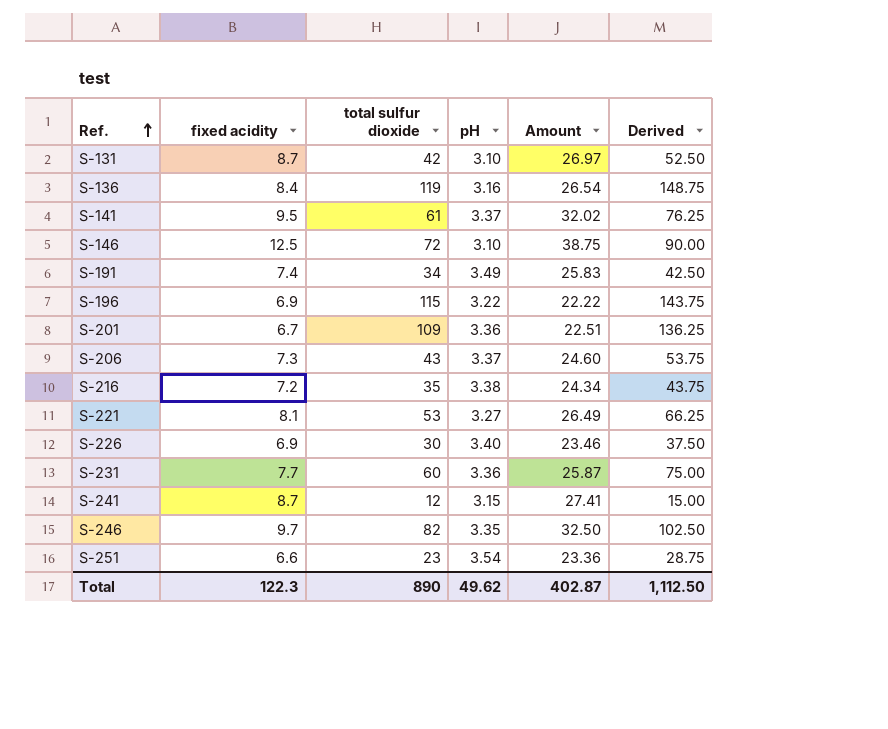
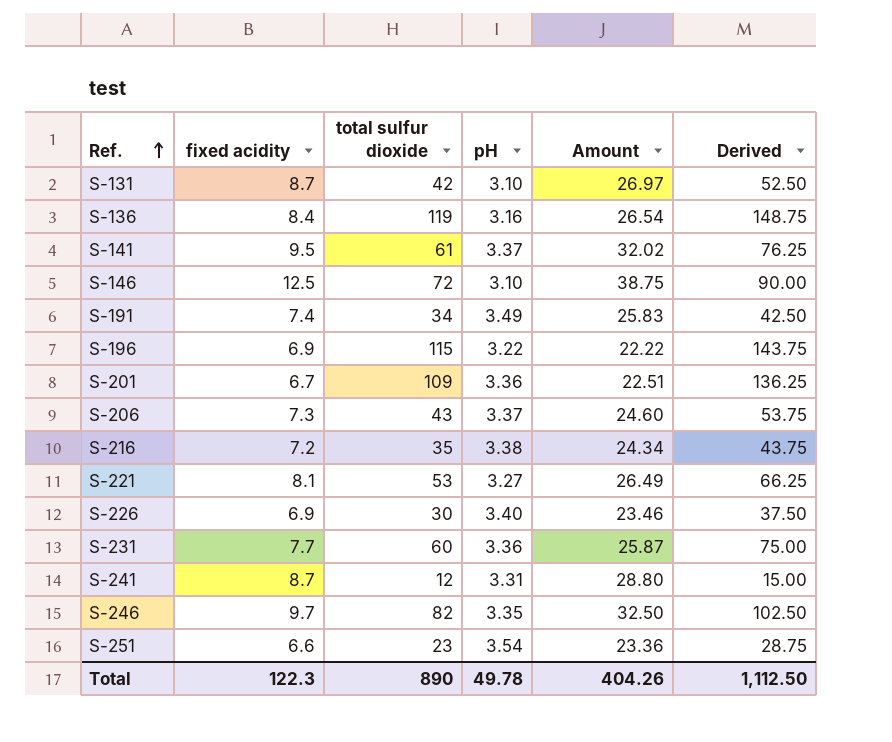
S-241 | pH: 3.15 -> 3.31
S-241 | Amount: 27.41 -> 28.80
Total | pH: 49.62 -> 49.78
Total | Amount: 402.87 -> 404.26

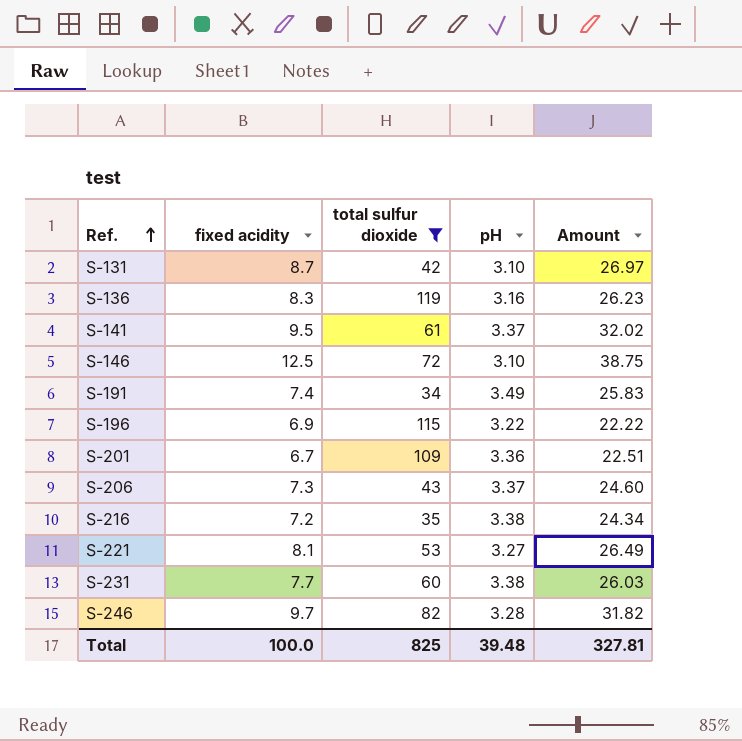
filter: none -> total sulfur dioxide >= 34
column Derived | formula: [total sulfur dioxide] * 1.25 -> none
S-136 | fixed acidity: 8.4 -> 8.3
S-136 | Amount: 26.54 -> 26.23
S-231 | pH: 3.36 -> 3.38
S-231 | Amount: 25.87 -> 26.03
S-246 | pH: 3.35 -> 3.28
S-246 | Amount: 32.50 -> 31.82
Total | fixed acidity: 122.3 -> 100.0
Total | total sulfur dioxide: 890 -> 825
Total | pH: 49.78 -> 39.48
Total | Amount: 404.26 -> 327.81

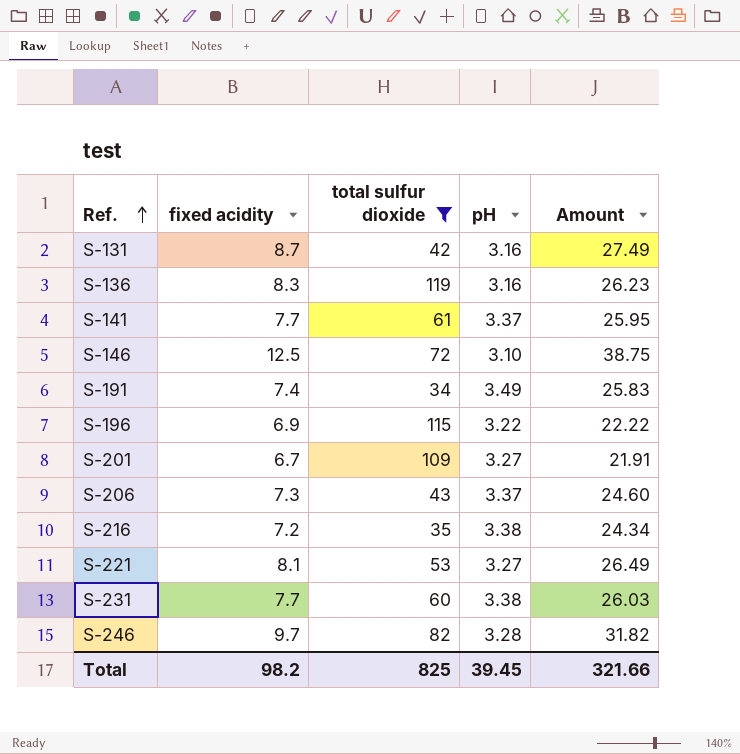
S-131 | pH: 3.10 -> 3.16
S-131 | Amount: 26.97 -> 27.49
S-141 | fixed acidity: 9.5 -> 7.7
S-141 | Amount: 32.02 -> 25.95
S-201 | pH: 3.36 -> 3.27
S-201 | Amount: 22.51 -> 21.91
Total | fixed acidity: 100.0 -> 98.2
Total | pH: 39.48 -> 39.45
Total | Amount: 327.81 -> 321.66

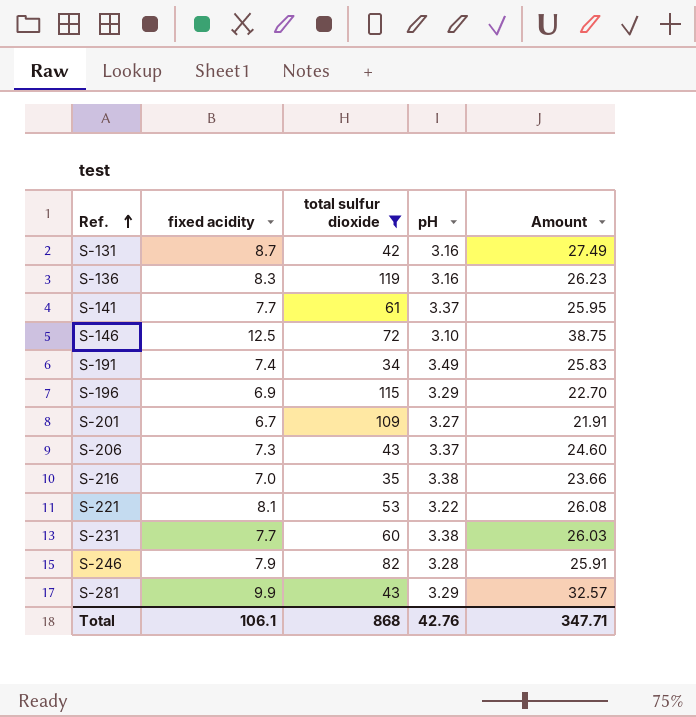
S-196 | pH: 3.22 -> 3.29
S-196 | Amount: 22.22 -> 22.70
S-216 | fixed acidity: 7.2 -> 7.0
S-216 | Amount: 24.34 -> 23.66
S-221 | pH: 3.27 -> 3.22
S-221 | Amount: 26.49 -> 26.08
S-246 | fixed acidity: 9.7 -> 7.9
S-246 | Amount: 31.82 -> 25.91
row S-281: none -> 9.9 | 43 | 3.29 | 32.57
Total | fixed acidity: 98.2 -> 106.1
Total | total sulfur dioxide: 825 -> 868
Total | pH: 39.45 -> 42.76
Total | Amount: 321.66 -> 347.71

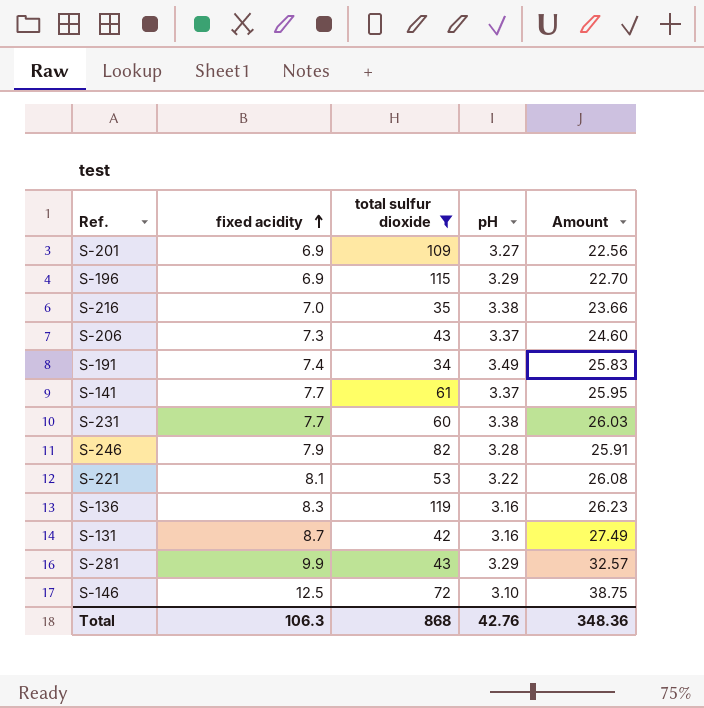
row order: Ref. ascending -> fixed acidity ascending
S-201 | fixed acidity: 6.7 -> 6.9
S-201 | Amount: 21.91 -> 22.56
Total | fixed acidity: 106.1 -> 106.3
Total | Amount: 347.71 -> 348.36

